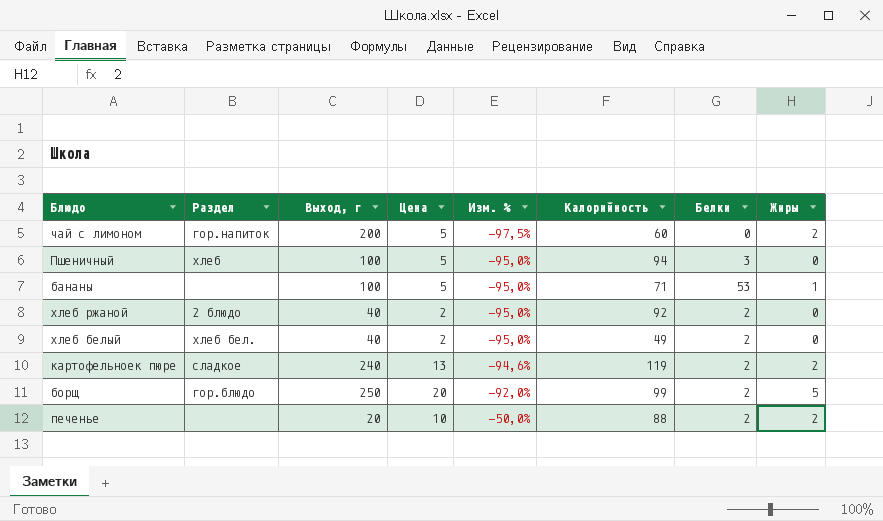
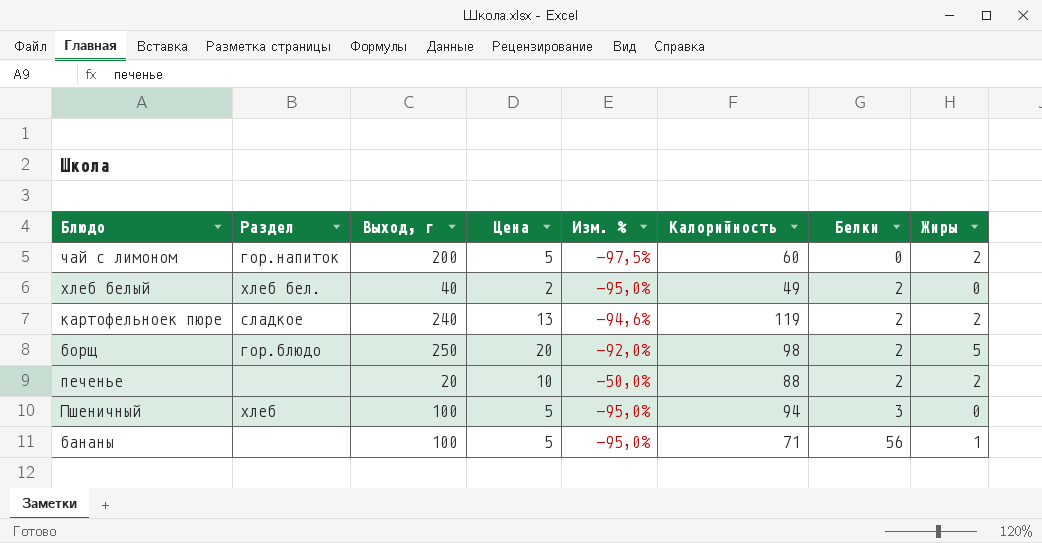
row order: Изм. % ascending -> Белки ascending
row хлеб ржаной: 2 блюдо | 40 | 2 | -95,0% | 92 | 2 | 0 -> none
борщ | Калорийность: 99 -> 98
бананы | Белки: 53 -> 56

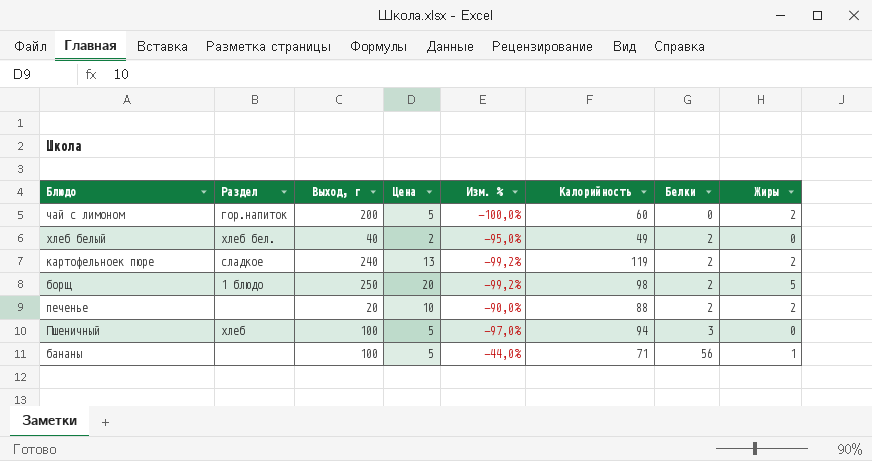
column Изм. % | formula: ([Цена] - [Выход, г]) / [Выход, г] -> ([Белки] - [Выход, г]) / [Выход, г]
борщ | Раздел: гор.блюдо -> 1 блюдо

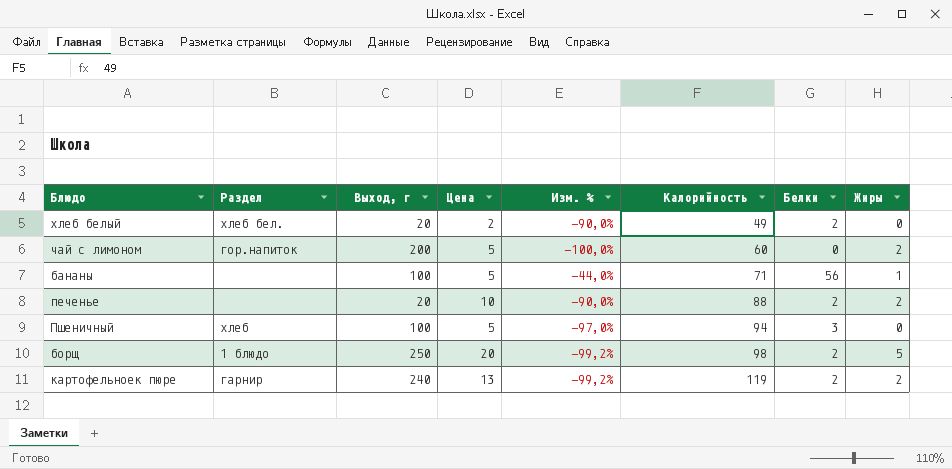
row order: Белки ascending -> Калорийность ascending
хлеб белый | Выход, г: 40 -> 20
хлеб белый | Изм. %: -95,0% -> -90,0%
картофельноек пюре | Раздел: сладкое -> гарнир

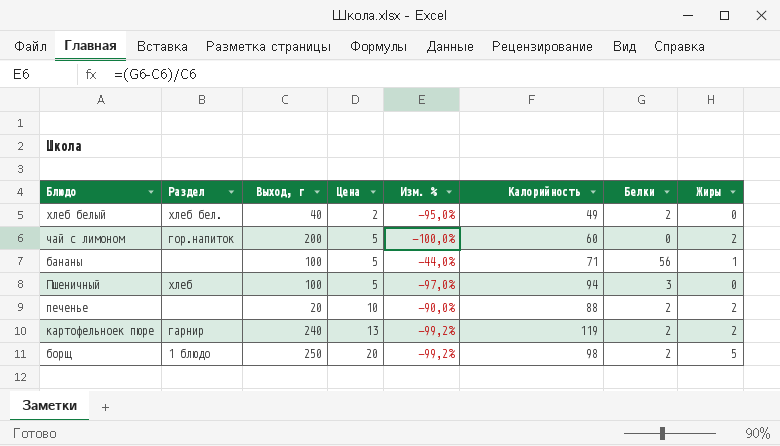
row order: Калорийность ascending -> Цена ascending
хлеб белый | Выход, г: 20 -> 40
хлеб белый | Изм. %: -90,0% -> -95,0%

